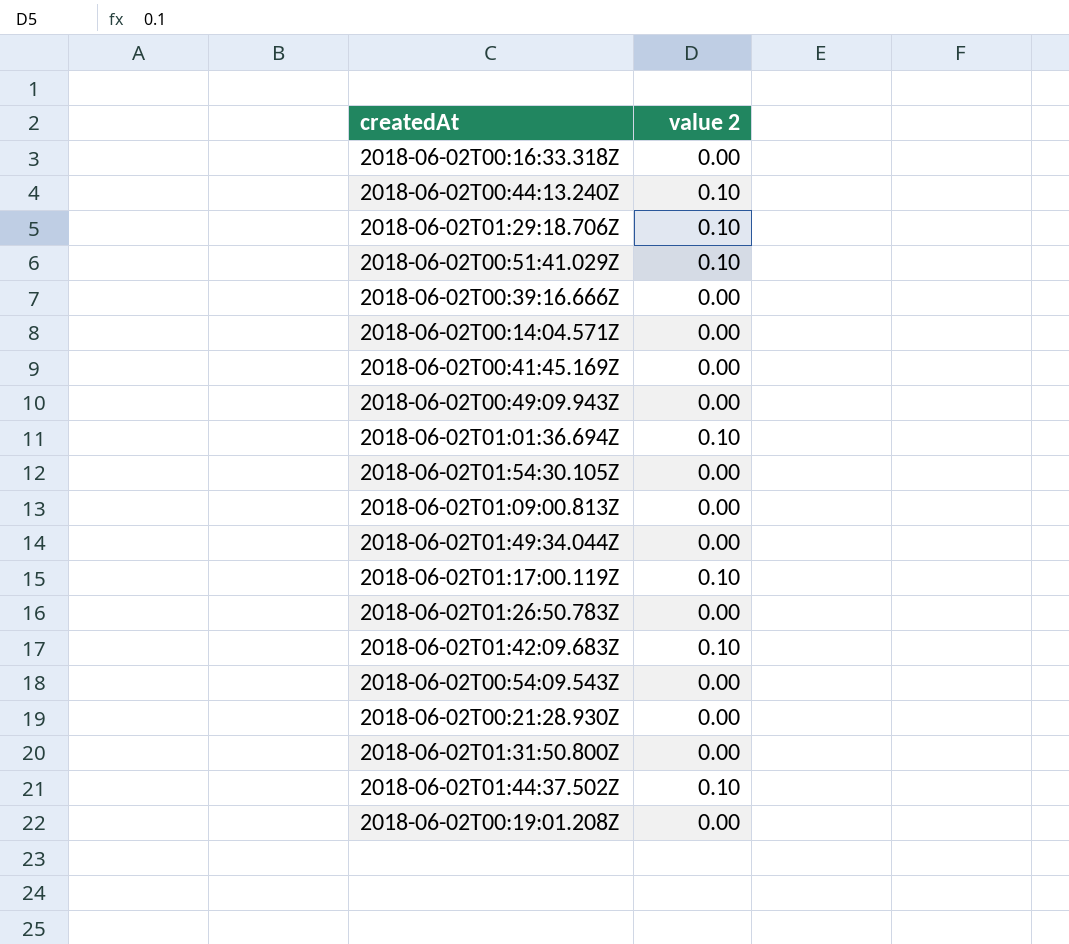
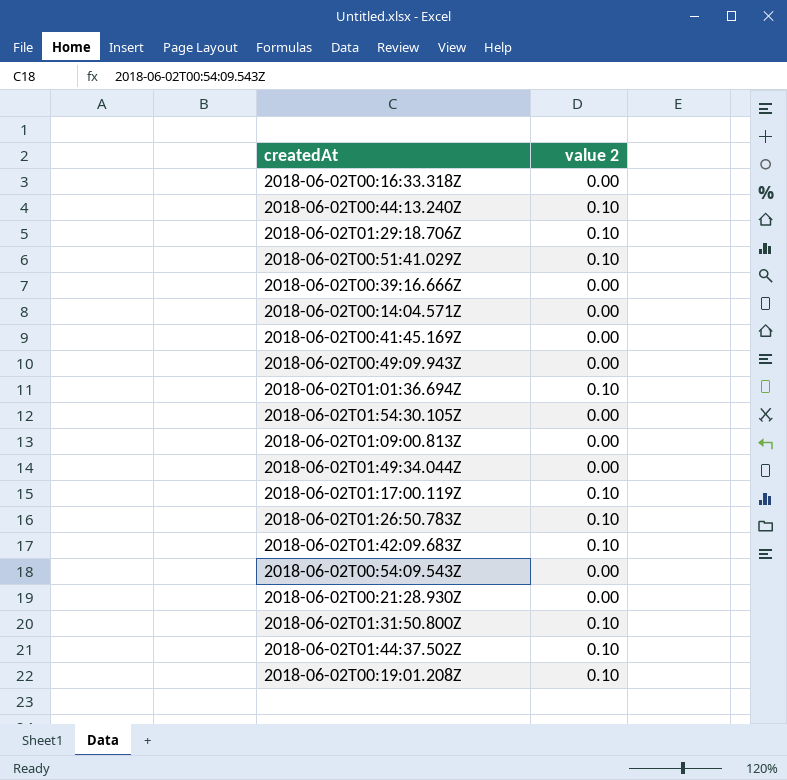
2018-06-02T01:26:50.783Z | value 2: 0.00 -> 0.10
2018-06-02T01:31:50.800Z | value 2: 0.00 -> 0.10
2018-06-02T00:19:01.208Z | value 2: 0.00 -> 0.10

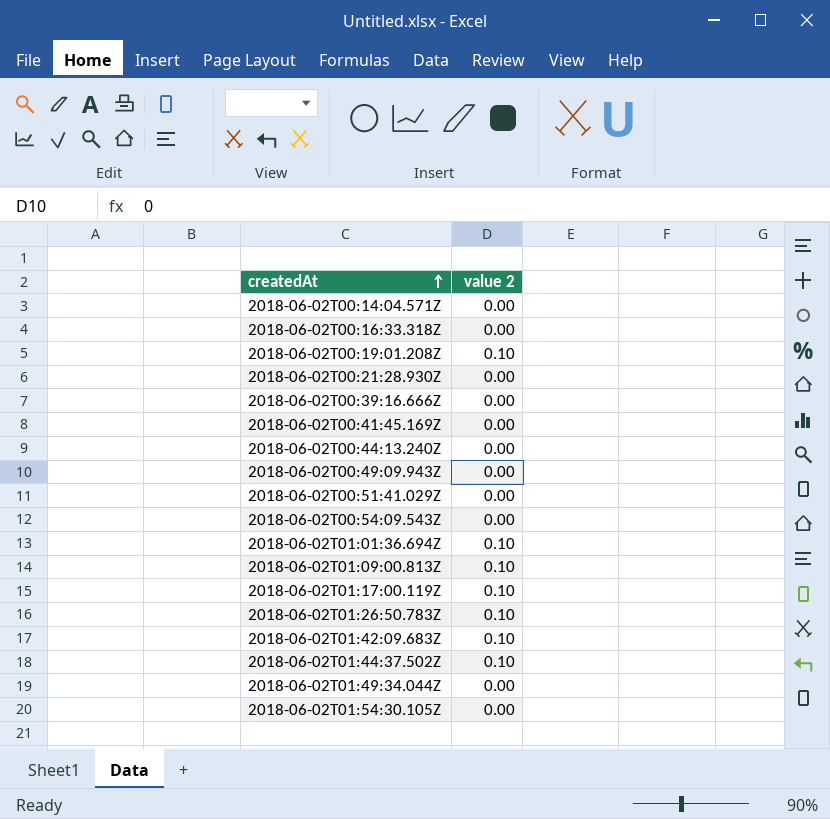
row order: none -> createdAt ascending
row 2018-06-02T01:29:18.706Z: 0.10 -> none
row 2018-06-02T01:31:50.800Z: 0.10 -> none
2018-06-02T00:44:13.240Z | value 2: 0.10 -> 0.00
2018-06-02T00:51:41.029Z | value 2: 0.10 -> 0.00
2018-06-02T01:09:00.813Z | value 2: 0.00 -> 0.10

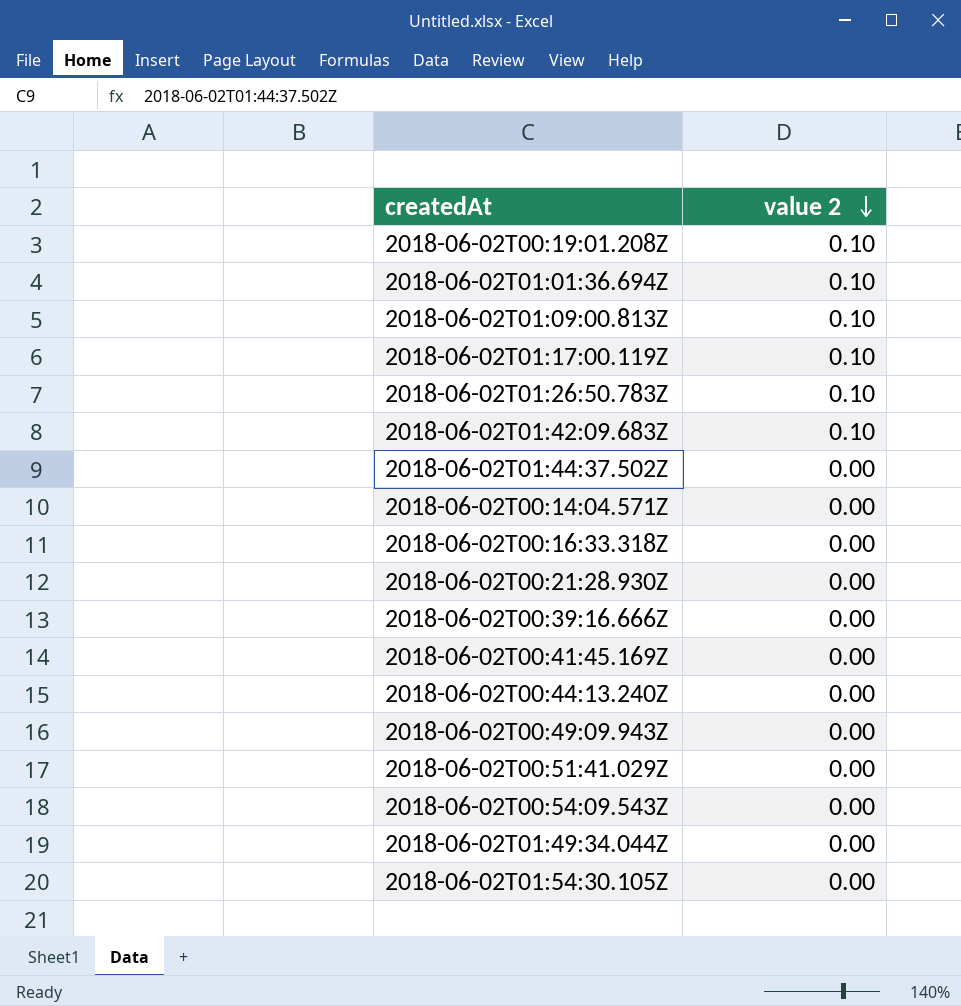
row order: createdAt ascending -> value 2 descending
2018-06-02T01:44:37.502Z | value 2: 0.10 -> 0.00

